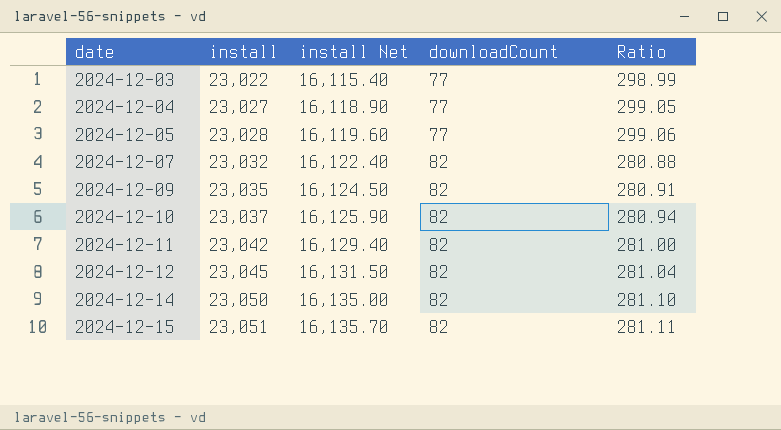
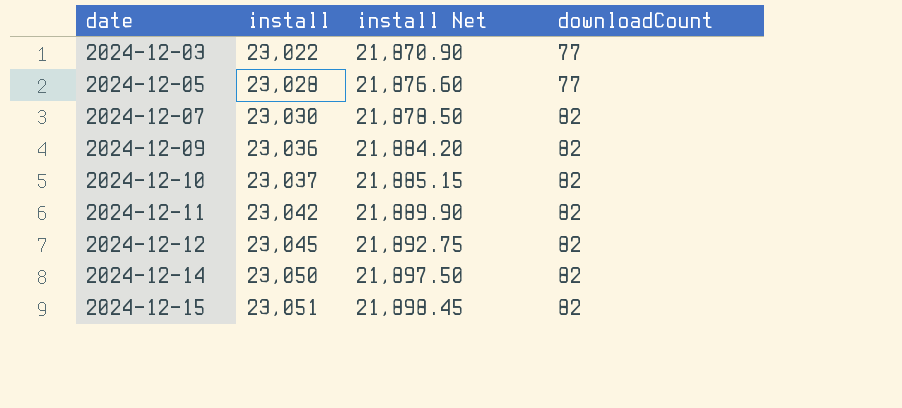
column Ratio | formula: [install] / [downloadCount] -> none
column install Net | formula: [install] * 0.7 -> [install] * 0.95
row 2024-12-04: 23,027 | 16,118.90 | 77 | 299.05 -> none
2024-12-07 | install: 23,032 -> 23,030
2024-12-09 | install: 23,035 -> 23,036

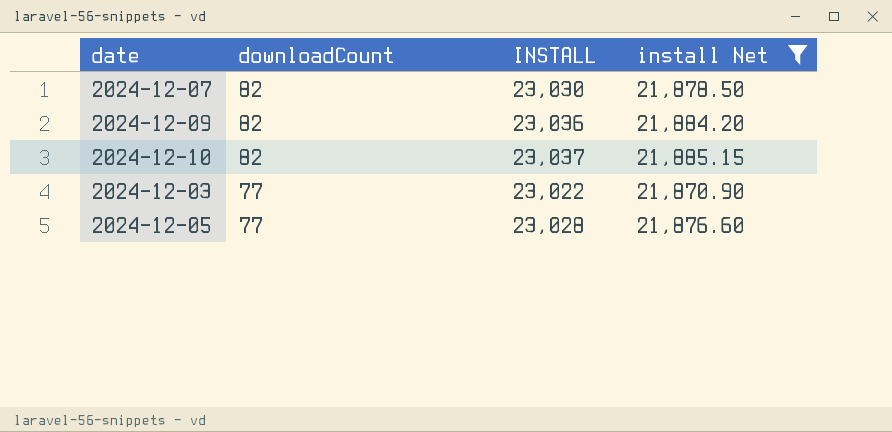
filter: none -> install Net <= 21,885.15
row order: date ascending -> downloadCount descending
column downloadCount | position: 4 -> 2
column name: install -> INSTALL

